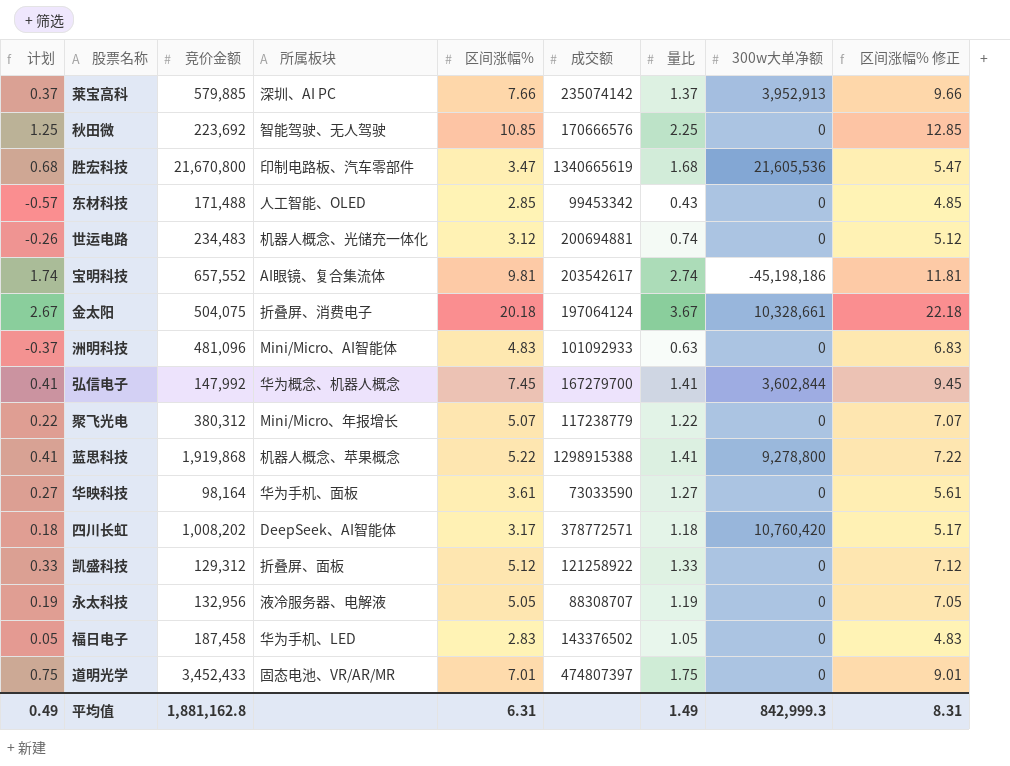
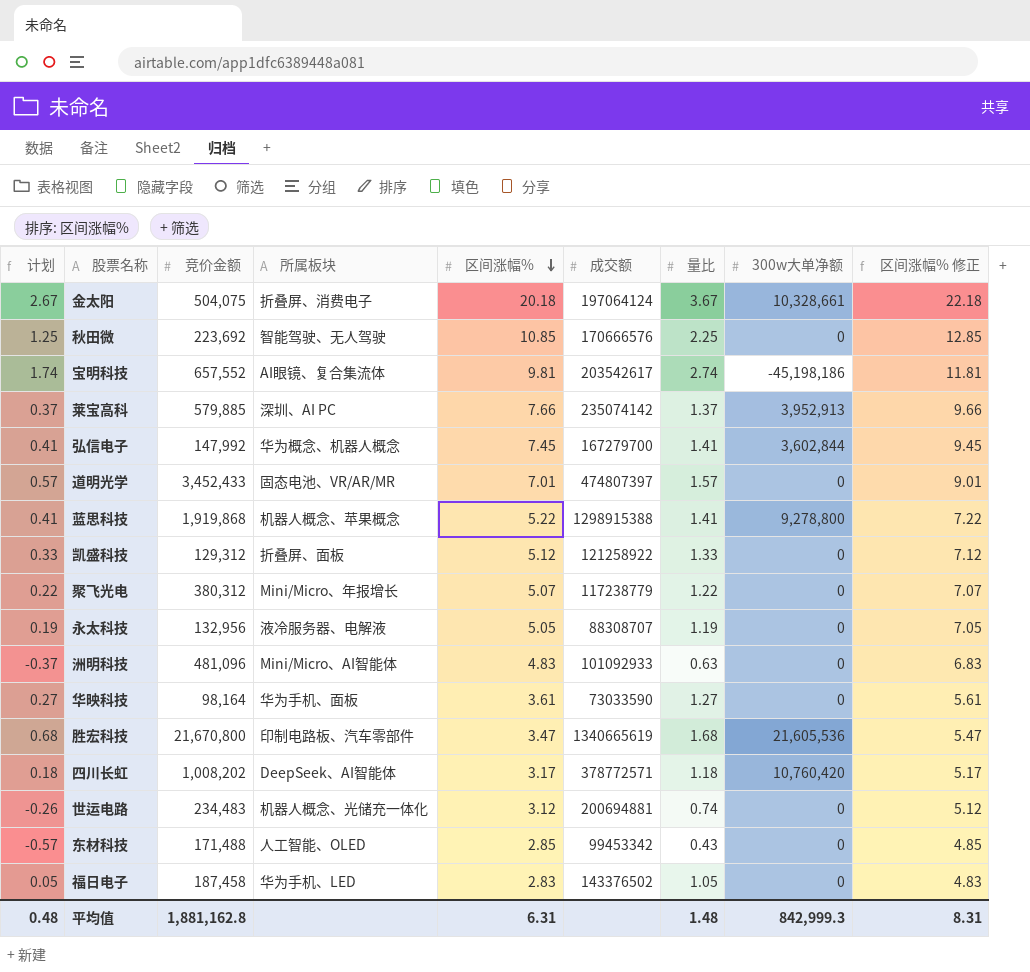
row order: none -> 区间涨幅% descending
道明光学 | 计划: 0.75 -> 0.57
道明光学 | 量比: 1.75 -> 1.57
平均值 | 计划: 0.49 -> 0.48
平均值 | 量比: 1.49 -> 1.48

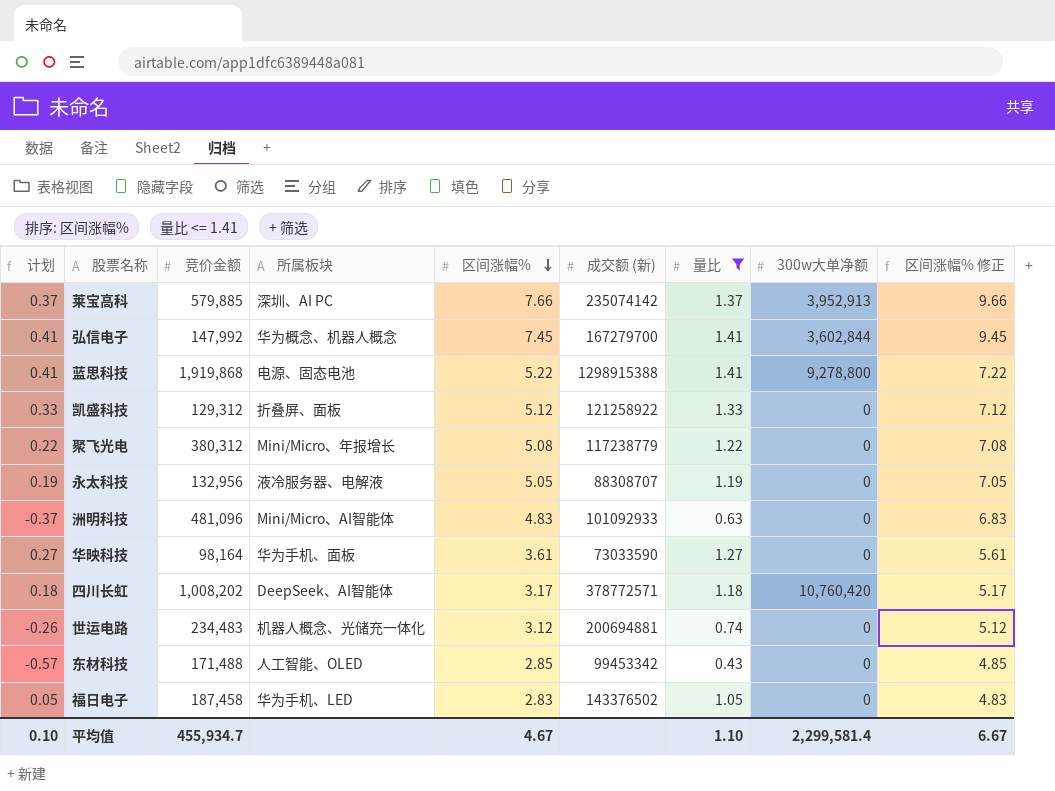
filter: none -> 量比 <= 1.41
column name: 成交额 -> 成交额 (新)
蓝思科技 | 所属板块: 机器人概念、苹果概念 -> 电源、固态电池
聚飞光电 | 区间涨幅%: 5.07 -> 5.08
聚飞光电 | 区间涨幅% 修正: 7.07 -> 7.08
平均值 | 计划: 0.48 -> 0.10
平均值 | 竞价金额: 1,881,162.8 -> 455,934.7
平均值 | 区间涨幅%: 6.31 -> 4.67
平均值 | 量比: 1.48 -> 1.10
平均值 | 300w大单净额: 842,999.3 -> 2,299,581.4
平均值 | 区间涨幅% 修正: 8.31 -> 6.67

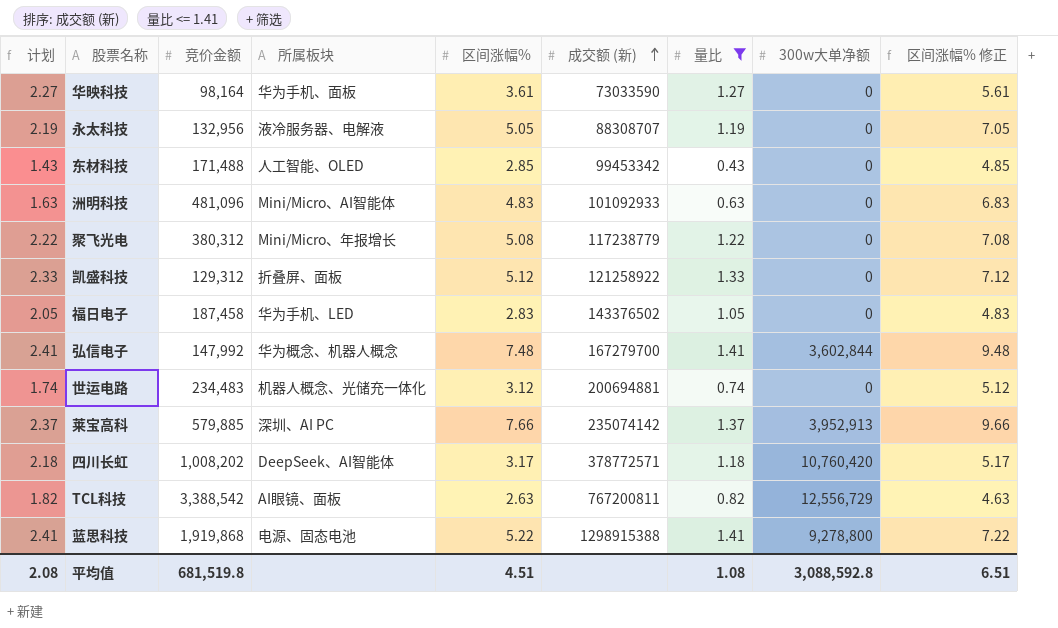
row order: 区间涨幅% descending -> 成交额 (新) ascending
column 计划 | formula: [量比] - 1 -> [量比] + 1
弘信电子 | 区间涨幅%: 7.45 -> 7.48
弘信电子 | 区间涨幅% 修正: 9.45 -> 9.48
row TCL科技: none -> 1.82 | 3,388,542 | AI眼镜、面板 | 2.63 | 767200811 | 0.82 | 12,556,729 | 4.63
平均值 | 计划: 0.10 -> 2.08
平均值 | 竞价金额: 455,934.7 -> 681,519.8
平均值 | 区间涨幅%: 4.67 -> 4.51
平均值 | 量比: 1.10 -> 1.08
平均值 | 300w大单净额: 2,299,581.4 -> 3,088,592.8
平均值 | 区间涨幅% 修正: 6.67 -> 6.51

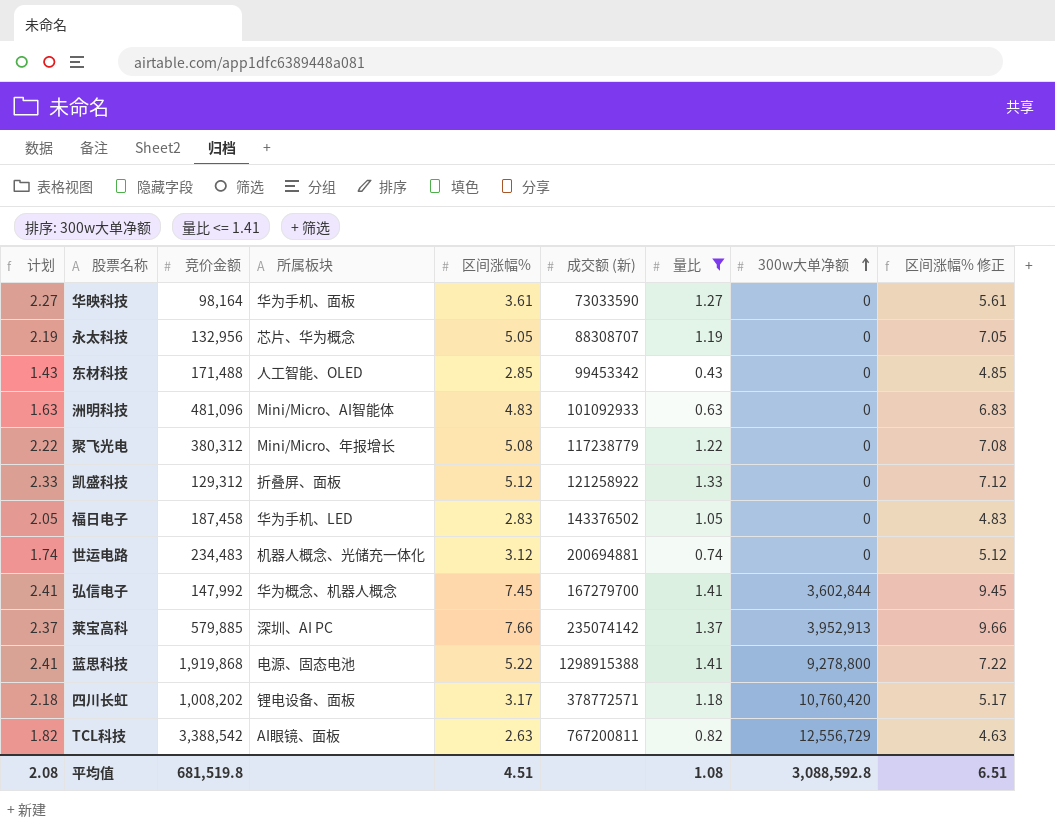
row order: 成交额 (新) ascending -> 300w大单净额 ascending
永太科技 | 所属板块: 液冷服务器、电解液 -> 芯片、华为概念
弘信电子 | 区间涨幅%: 7.48 -> 7.45
弘信电子 | 区间涨幅% 修正: 9.48 -> 9.45
四川长虹 | 所属板块: DeepSeek、AI智能体 -> 锂电设备、面板

